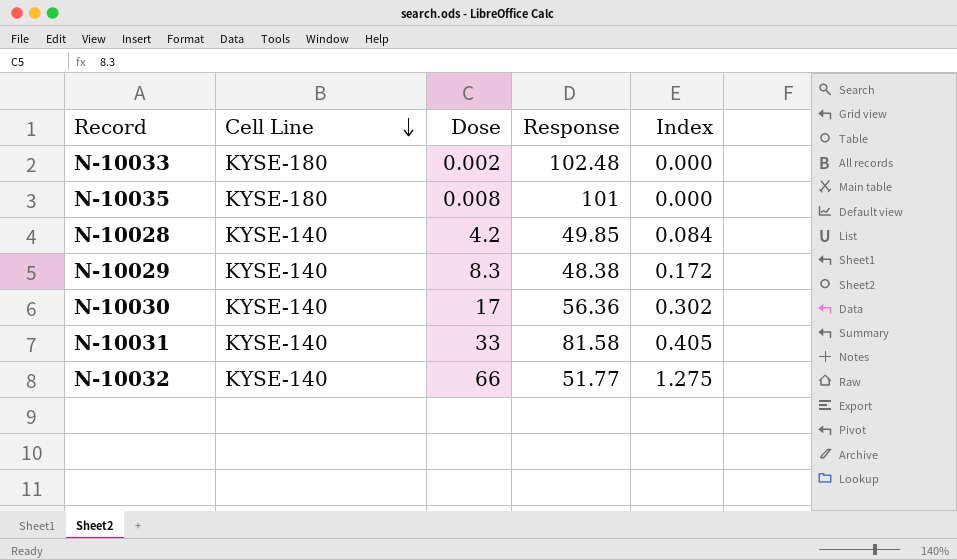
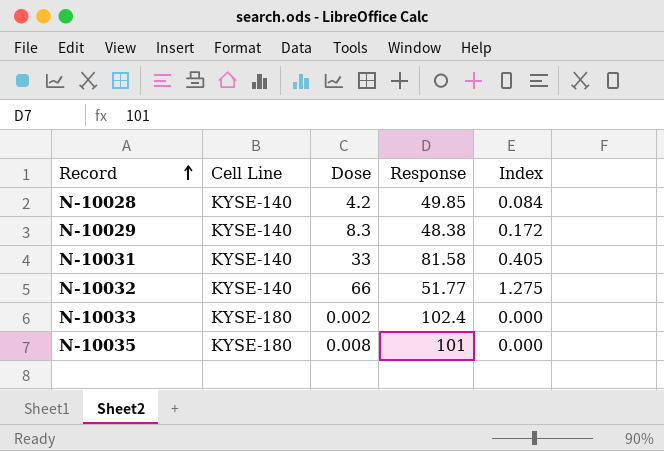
row order: Cell Line descending -> Record ascending
row N-10030: KYSE-140 | 17 | 56.36 | 0.302 -> none
N-10033 | Response: 102.48 -> 102.4

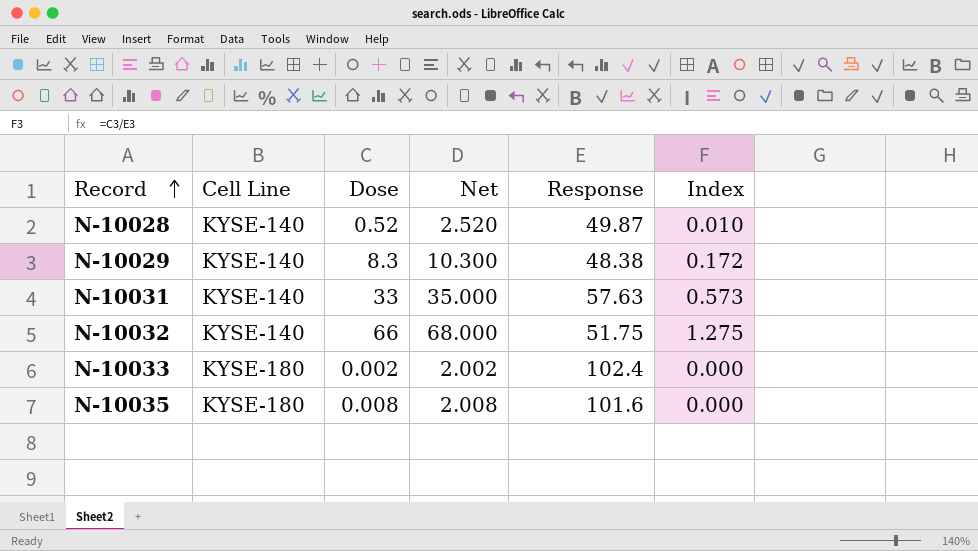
column Net | formula: none -> [Dose] + 2
N-10028 | Dose: 4.2 -> 0.52
N-10028 | Response: 49.85 -> 49.87
N-10028 | Index: 0.084 -> 0.010
N-10031 | Response: 81.58 -> 57.63
N-10031 | Index: 0.405 -> 0.573
N-10032 | Response: 51.77 -> 51.75
N-10035 | Response: 101 -> 101.6

